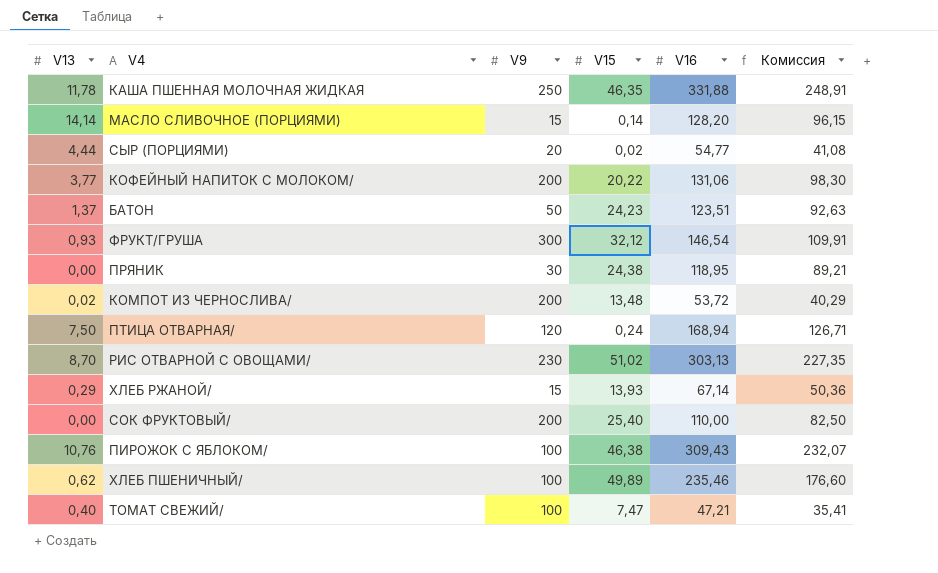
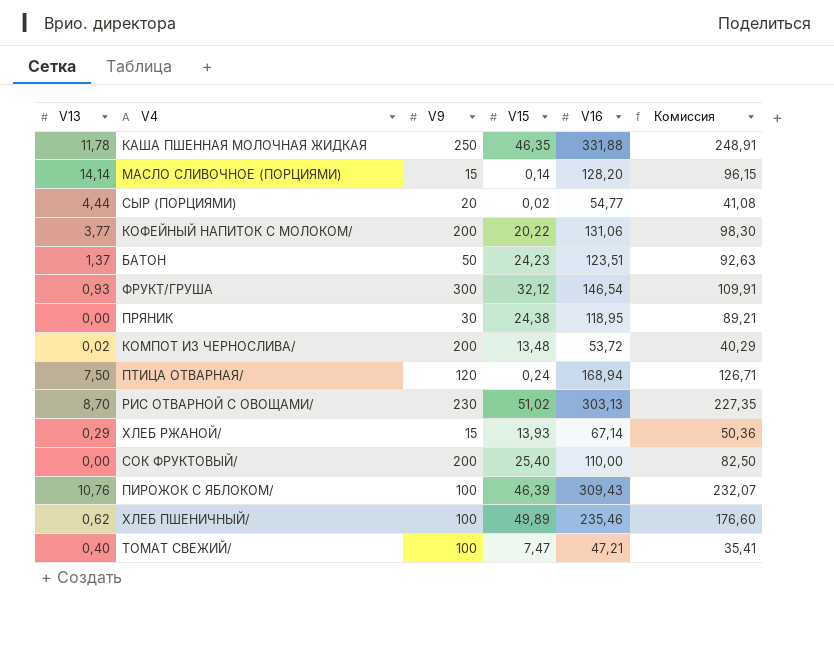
ПИРОЖОК С ЯБЛОКОМ/ | V15: 46,38 -> 46,39

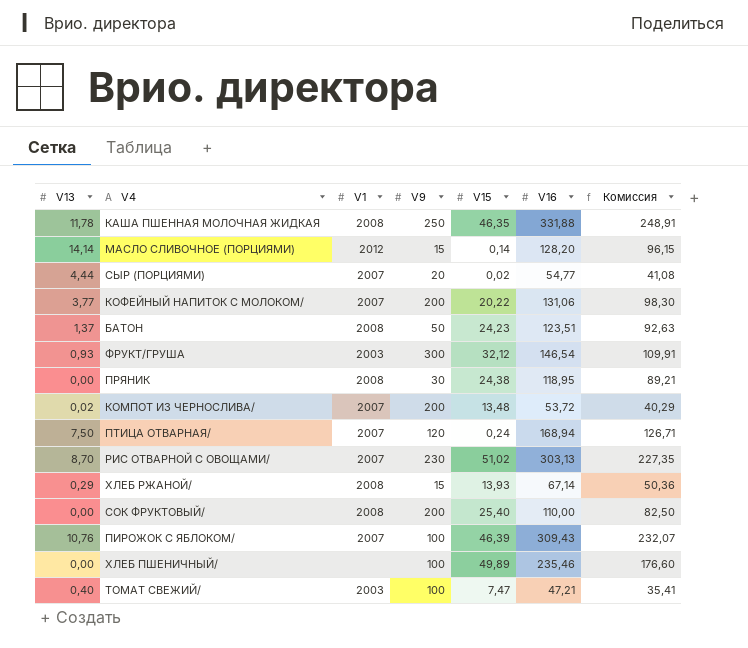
column V1 | position: none -> 3
ХЛЕБ ПШЕНИЧНЫЙ/ | V13: 0,62 -> 0,00

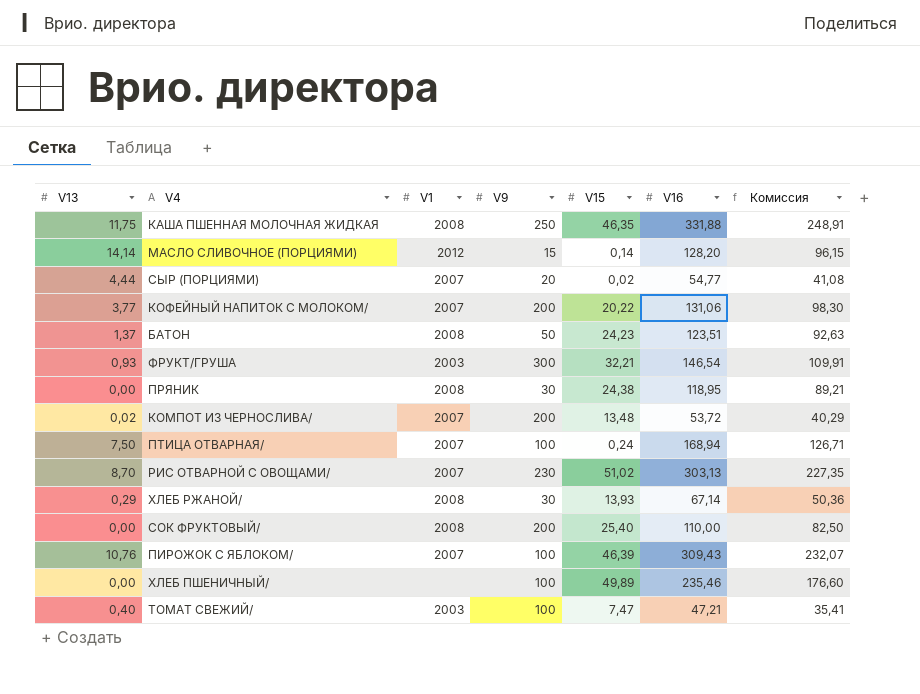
КАША ПШЕННАЯ МОЛОЧНАЯ ЖИДКАЯ | V13: 11,78 -> 11,75
ФРУКТ/ГРУША | V15: 32,12 -> 32,21
ПТИЦА ОТВАРНАЯ/ | V9: 120 -> 100
ХЛЕБ РЖАНОЙ/ | V9: 15 -> 30

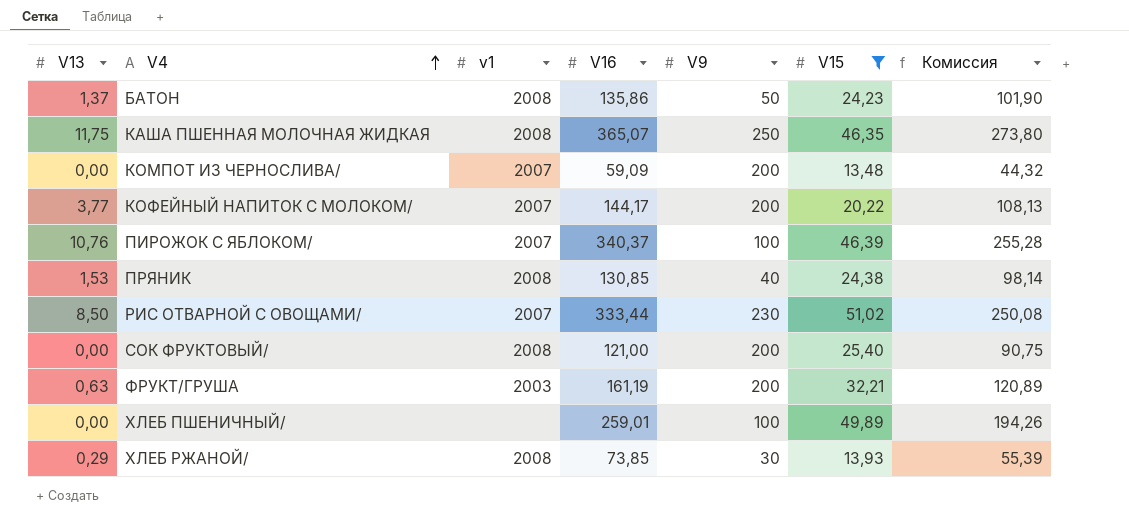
filter: none -> V15 >= 13,48
row order: none -> V4 ascending
column name: V1 -> v1
column V16 | position: 6 -> 4
БАТОН | V16: 123,51 -> 135,86
БАТОН | Комиссия: 92,63 -> 101,90
КАША ПШЕННАЯ МОЛОЧНАЯ ЖИДКАЯ | V16: 331,88 -> 365,07
КАША ПШЕННАЯ МОЛОЧНАЯ ЖИДКАЯ | Комиссия: 248,91 -> 273,80
КОМПОТ ИЗ ЧЕРНОСЛИВА/ | V13: 0,02 -> 0,00
КОМПОТ ИЗ ЧЕРНОСЛИВА/ | V16: 53,72 -> 59,09
КОМПОТ ИЗ ЧЕРНОСЛИВА/ | Комиссия: 40,29 -> 44,32
КОФЕЙНЫЙ НАПИТОК С МОЛОКОМ/ | V16: 131,06 -> 144,17
КОФЕЙНЫЙ НАПИТОК С МОЛОКОМ/ | Комиссия: 98,30 -> 108,13
ПИРОЖОК С ЯБЛОКОМ/ | V16: 309,43 -> 340,37
ПИРОЖОК С ЯБЛОКОМ/ | Комиссия: 232,07 -> 255,28
ПРЯНИК | V13: 0,00 -> 1,53
ПРЯНИК | V16: 118,95 -> 130,85
ПРЯНИК | V9: 30 -> 40
ПРЯНИК | Комиссия: 89,21 -> 98,14
РИС ОТВАРНОЙ С ОВОЩАМИ/ | V13: 8,70 -> 8,50
РИС ОТВАРНОЙ С ОВОЩАМИ/ | V16: 303,13 -> 333,44
РИС ОТВАРНОЙ С ОВОЩАМИ/ | Комиссия: 227,35 -> 250,08
СОК ФРУКТОВЫЙ/ | V16: 110,00 -> 121,00
СОК ФРУКТОВЫЙ/ | Комиссия: 82,50 -> 90,75
ФРУКТ/ГРУША | V13: 0,93 -> 0,63
ФРУКТ/ГРУША | V16: 146,54 -> 161,19
ФРУКТ/ГРУША | V9: 300 -> 200
ФРУКТ/ГРУША | Комиссия: 109,91 -> 120,89
ХЛЕБ ПШЕНИЧНЫЙ/ | V16: 235,46 -> 259,01
ХЛЕБ ПШЕНИЧНЫЙ/ | Комиссия: 176,60 -> 194,26
ХЛЕБ РЖАНОЙ/ | V16: 67,14 -> 73,85
ХЛЕБ РЖАНОЙ/ | Комиссия: 50,36 -> 55,39

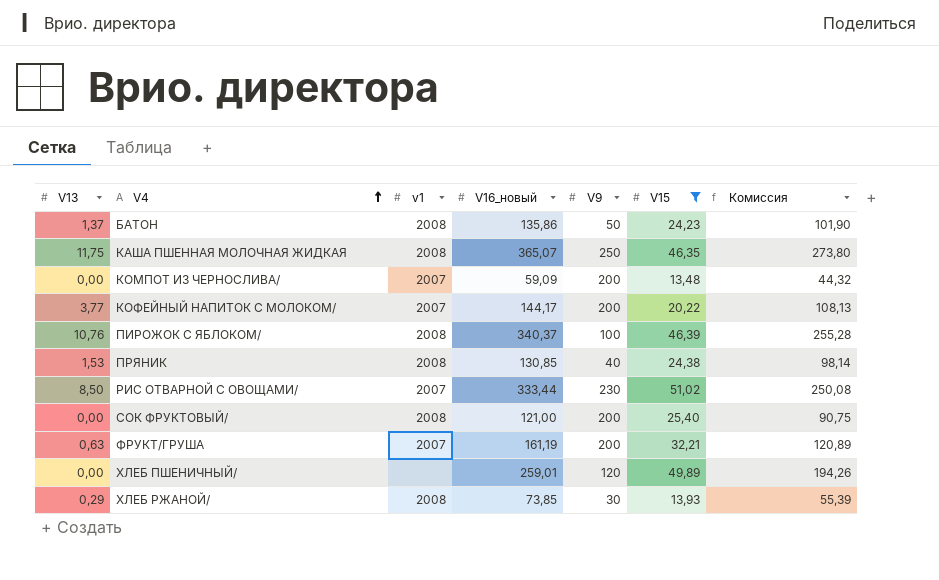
column name: V16 -> V16_новый
ПИРОЖОК С ЯБЛОКОМ/ | v1: 2007 -> 2008
ФРУКТ/ГРУША | v1: 2003 -> 2007
ХЛЕБ ПШЕНИЧНЫЙ/ | V9: 100 -> 120

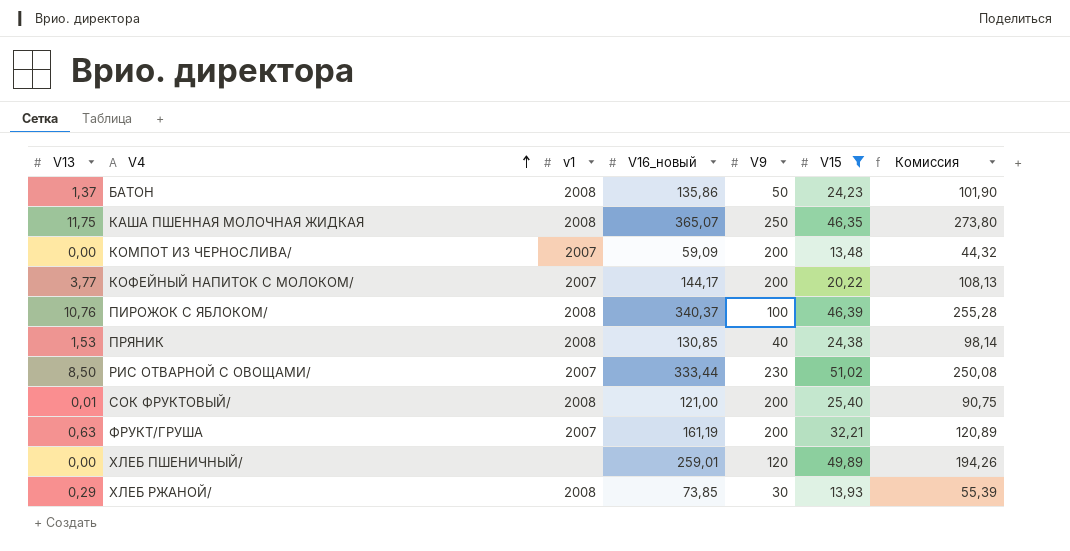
СОК ФРУКТОВЫЙ/ | V13: 0,00 -> 0,01

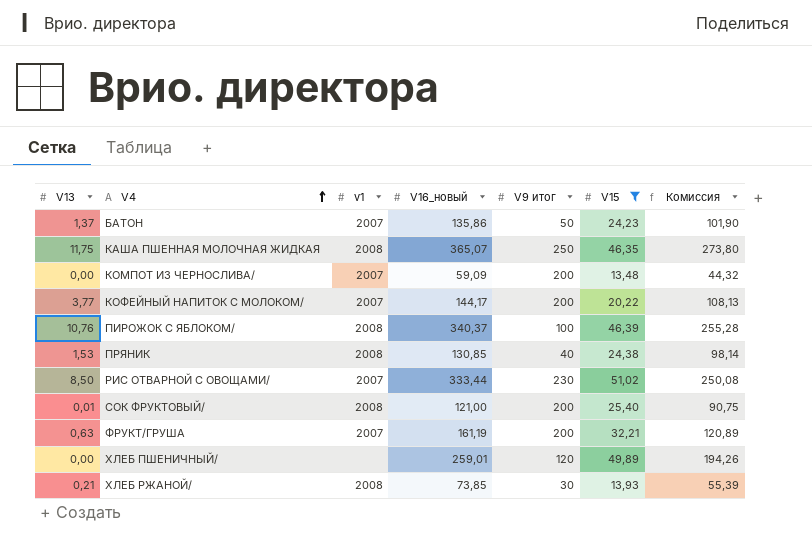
column name: V9 -> V9 итог
БАТОН | v1: 2008 -> 2007
ХЛЕБ РЖАНОЙ/ | V13: 0,29 -> 0,21

